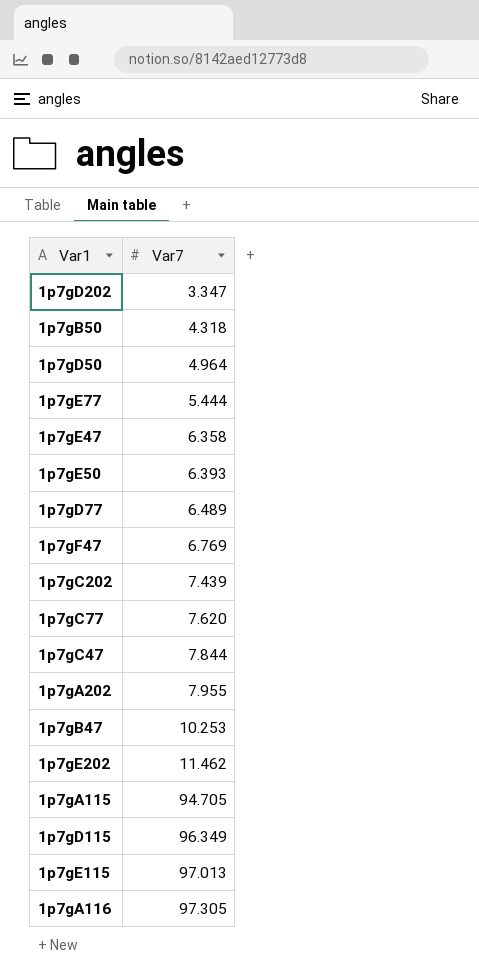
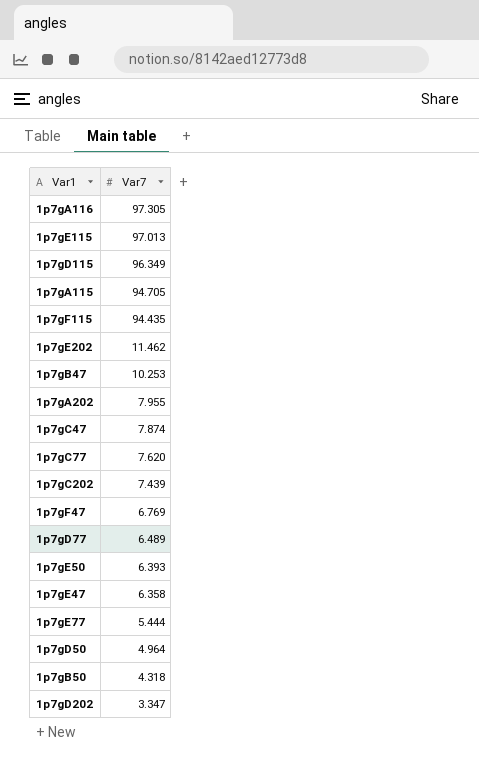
row order: Var7 ascending -> Var7 descending
row 1p7gF115: none -> 94.435
1p7gC47 | Var7: 7.844 -> 7.874

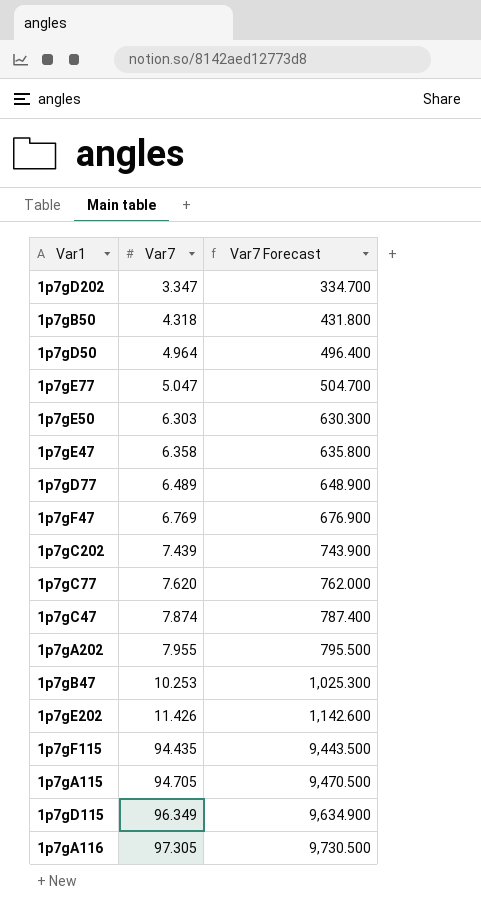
row order: Var7 descending -> Var7 ascending
column Var7 Forecast | formula: none -> [Var7] * 100
row 1p7gE115: 97.013 -> none
1p7gE77 | Var7: 5.444 -> 5.047
1p7gE50 | Var7: 6.393 -> 6.303
1p7gE202 | Var7: 11.462 -> 11.426

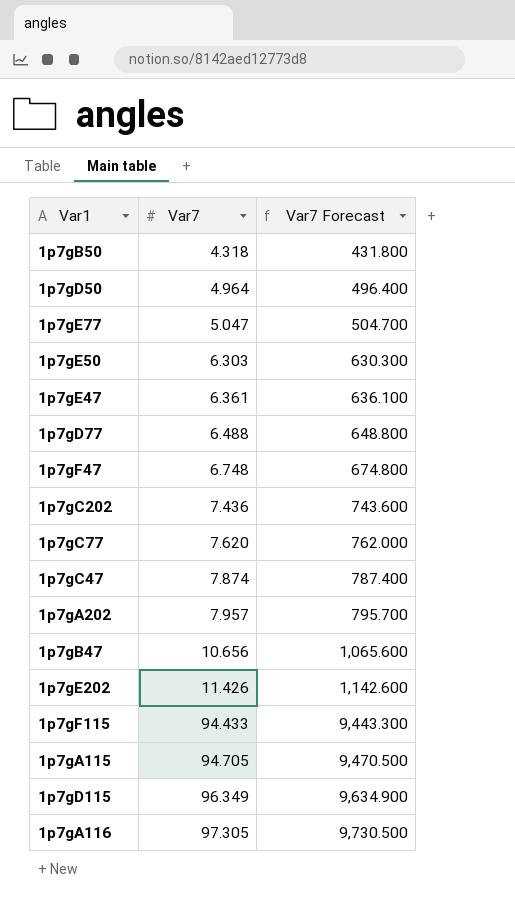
row 1p7gD202: 3.347 | 334.700 -> none
1p7gE47 | Var7: 6.358 -> 6.361
1p7gE47 | Var7 Forecast: 635.800 -> 636.100
1p7gD77 | Var7: 6.489 -> 6.488
1p7gD77 | Var7 Forecast: 648.900 -> 648.800
1p7gF47 | Var7: 6.769 -> 6.748
1p7gF47 | Var7 Forecast: 676.900 -> 674.800
1p7gC202 | Var7: 7.439 -> 7.436
1p7gC202 | Var7 Forecast: 743.900 -> 743.600
1p7gA202 | Var7: 7.955 -> 7.957
1p7gA202 | Var7 Forecast: 795.500 -> 795.700
1p7gB47 | Var7: 10.253 -> 10.656
1p7gB47 | Var7 Forecast: 1,025.300 -> 1,065.600
1p7gF115 | Var7: 94.435 -> 94.433
1p7gF115 | Var7 Forecast: 9,443.500 -> 9,443.300

